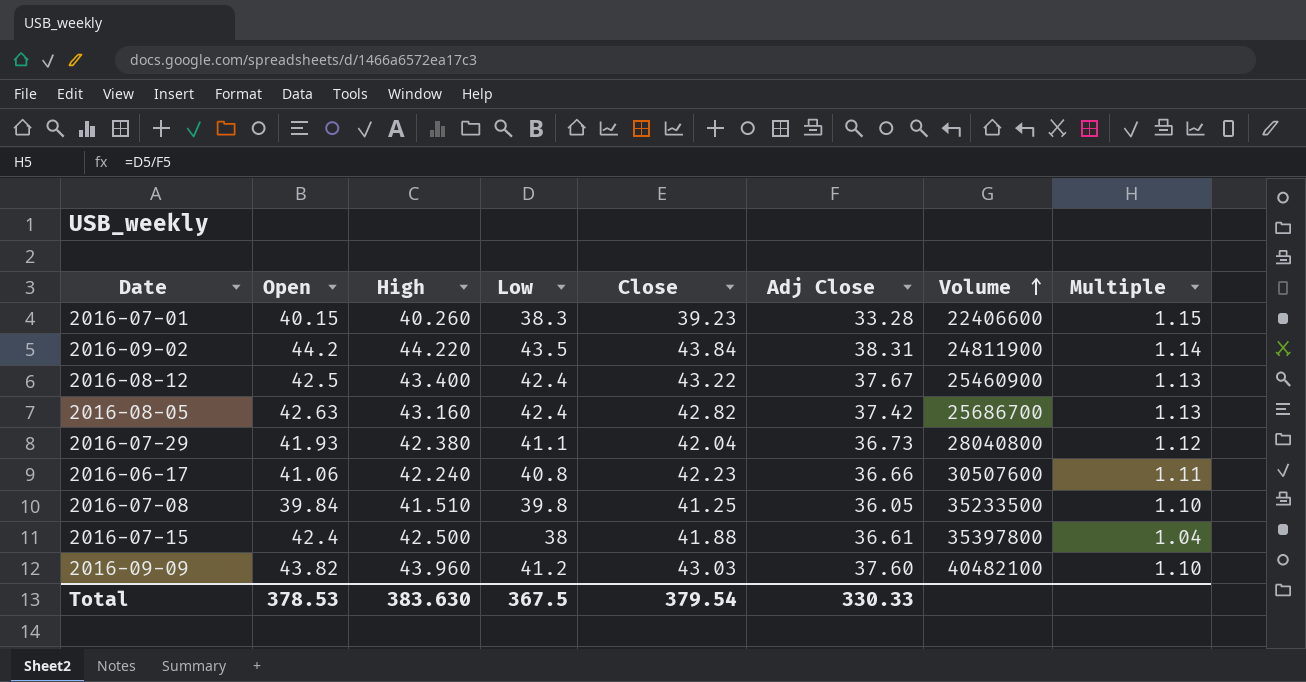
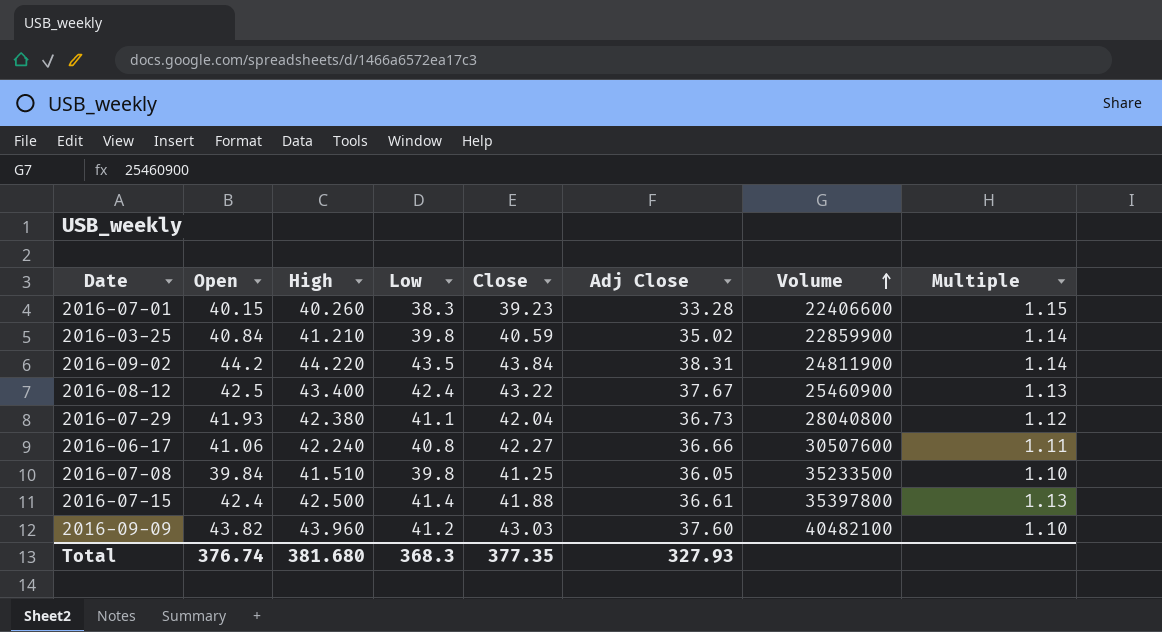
row 2016-08-05: 42.63 | 43.160 | 42.4 | 42.82 | 37.42 | 25686700 | 1.13 -> none
row 2016-03-25: none -> 40.84 | 41.210 | 39.8 | 40.59 | 35.02 | 22859900 | 1.14
2016-06-17 | Close: 42.23 -> 42.27
2016-07-15 | Low: 38 -> 41.4
2016-07-15 | Multiple: 1.04 -> 1.13
Total | Open: 378.53 -> 376.74
Total | High: 383.630 -> 381.680
Total | Low: 367.5 -> 368.3
Total | Close: 379.54 -> 377.35
Total | Adj Close: 330.33 -> 327.93

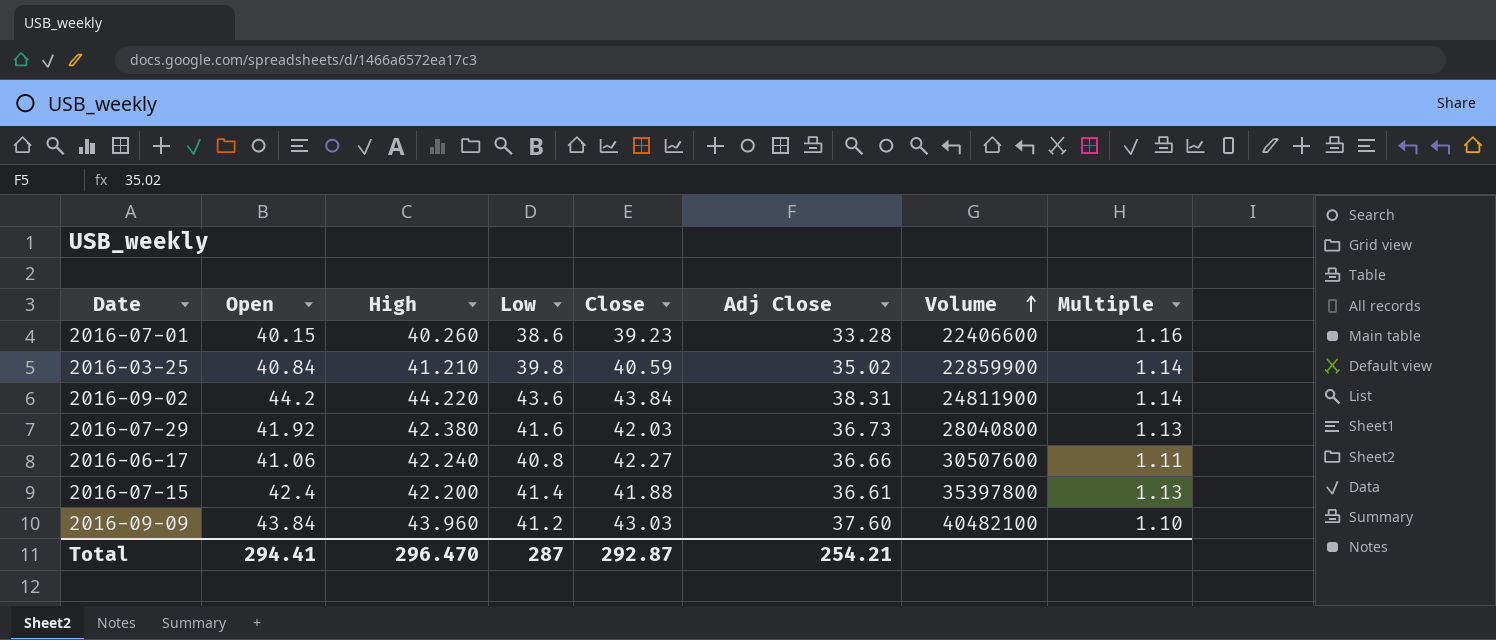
row 2016-08-12: 42.5 | 43.400 | 42.4 | 43.22 | 37.67 | 25460900 | 1.13 -> none
row 2016-07-08: 39.84 | 41.510 | 39.8 | 41.25 | 36.05 | 35233500 | 1.10 -> none
2016-07-01 | Low: 38.3 -> 38.6
2016-07-01 | Multiple: 1.15 -> 1.16
2016-09-02 | Low: 43.5 -> 43.6
2016-07-29 | Open: 41.93 -> 41.92
2016-07-29 | Low: 41.1 -> 41.6
2016-07-29 | Close: 42.04 -> 42.03
2016-07-29 | Multiple: 1.12 -> 1.13
2016-07-15 | High: 42.500 -> 42.200
2016-09-09 | Open: 43.82 -> 43.84
Total | Open: 376.74 -> 294.41
Total | High: 381.680 -> 296.470
Total | Low: 368.3 -> 287
Total | Close: 377.35 -> 292.87
Total | Adj Close: 327.93 -> 254.21

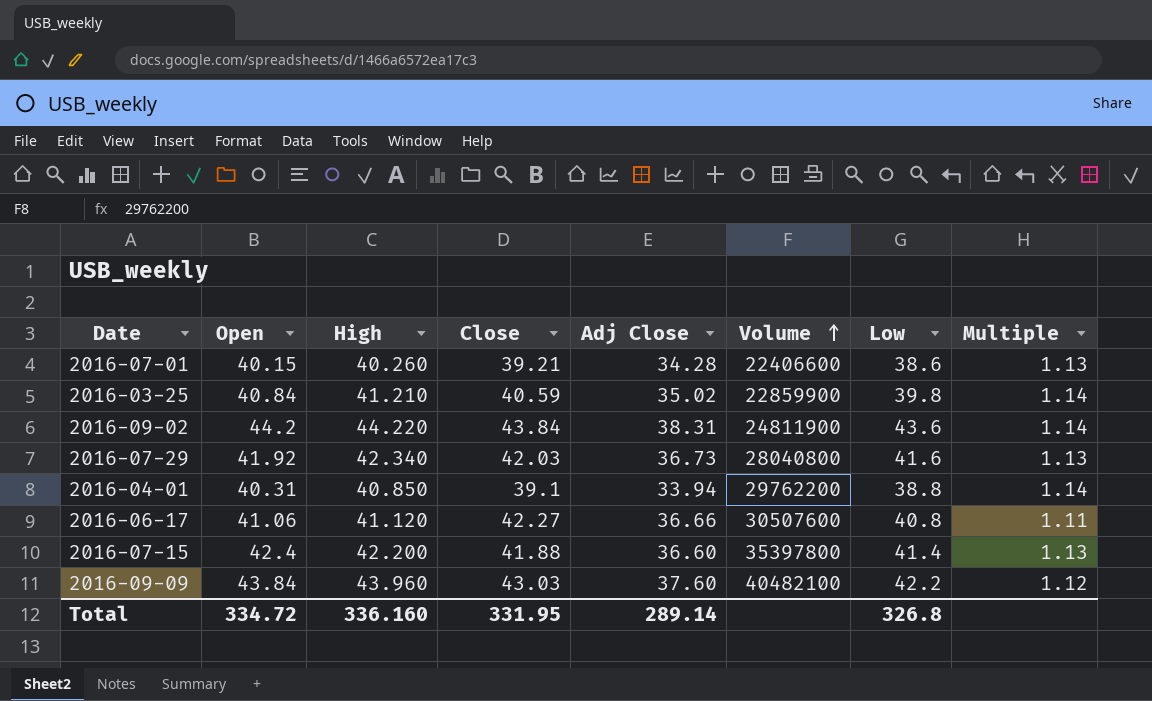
column Low | position: 4 -> 7
2016-07-01 | Close: 39.23 -> 39.21
2016-07-01 | Adj Close: 33.28 -> 34.28
2016-07-01 | Multiple: 1.16 -> 1.13
2016-07-29 | High: 42.380 -> 42.340
row 2016-04-01: none -> 40.31 | 40.850 | 39.1 | 33.94 | 29762200 | 38.8 | 1.14
2016-06-17 | High: 42.240 -> 41.120
2016-07-15 | Adj Close: 36.61 -> 36.60
2016-09-09 | Low: 41.2 -> 42.2
2016-09-09 | Multiple: 1.10 -> 1.12
Total | Open: 294.41 -> 334.72
Total | High: 296.470 -> 336.160
Total | Close: 292.87 -> 331.95
Total | Adj Close: 254.21 -> 289.14
Total | Low: 287 -> 326.8

